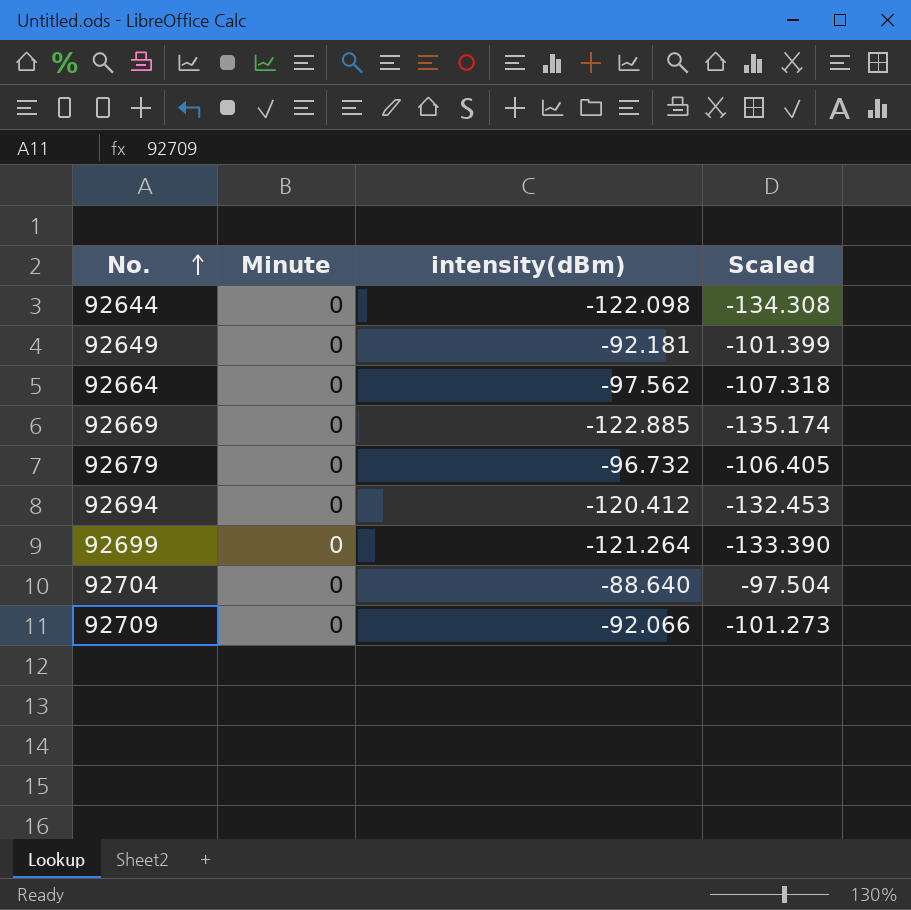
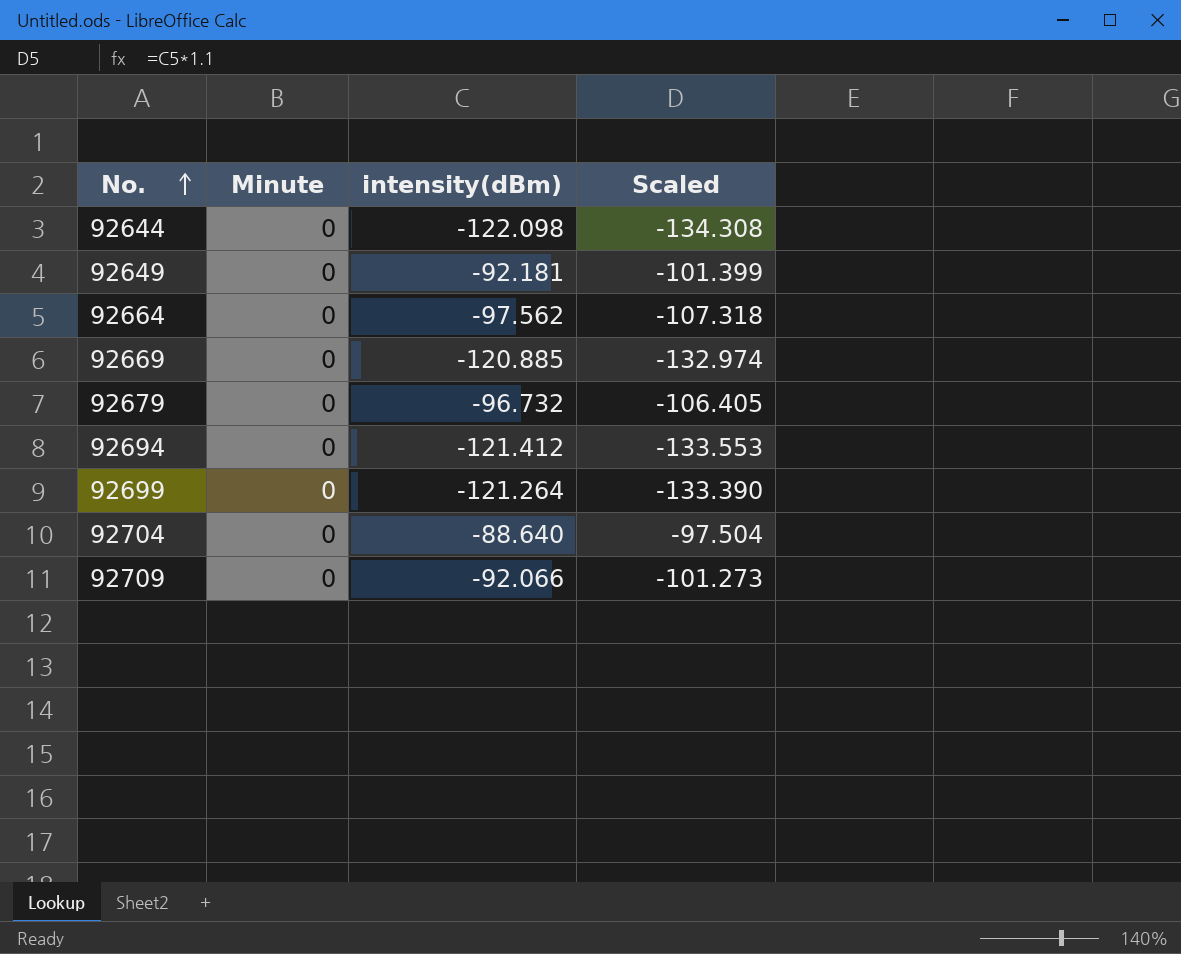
92669 | intensity(dBm): -122.885 -> -120.885
92669 | Scaled: -135.174 -> -132.974
92694 | intensity(dBm): -120.412 -> -121.412
92694 | Scaled: -132.453 -> -133.553

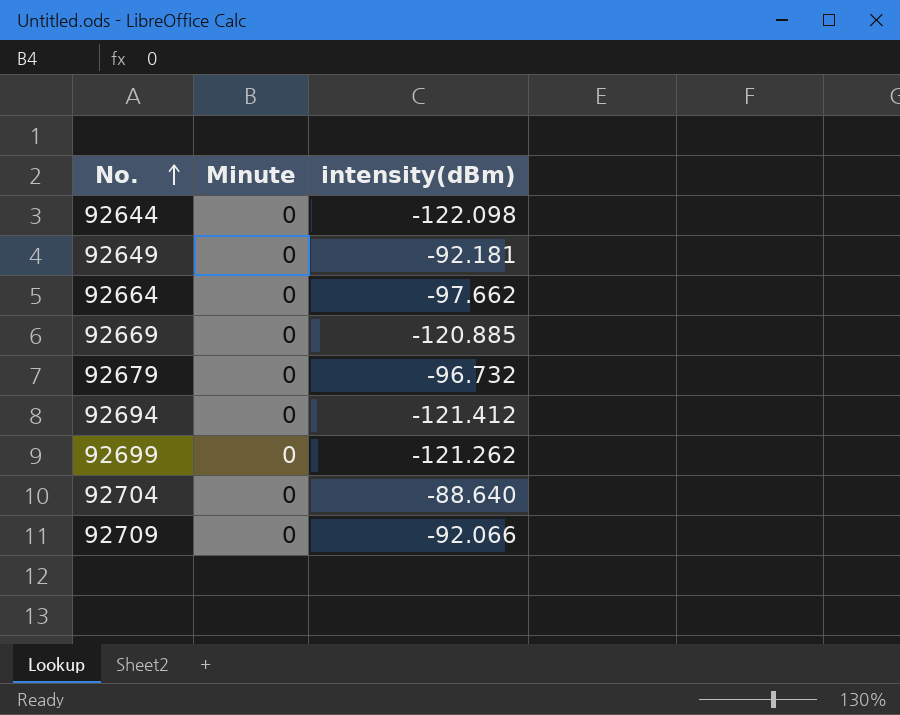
column Scaled | formula: [intensity(dBm)] * 1.1 -> none
92664 | intensity(dBm): -97.562 -> -97.662
92699 | intensity(dBm): -121.264 -> -121.262

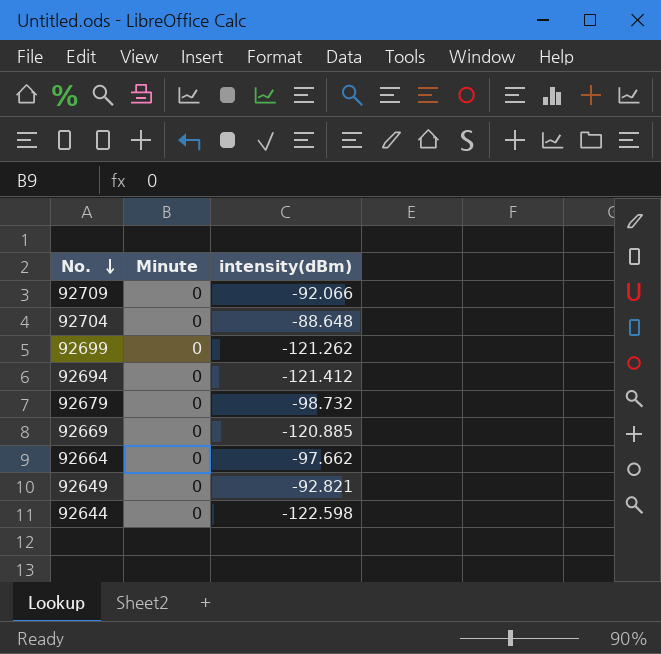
row order: No. ascending -> No. descending
92704 | intensity(dBm): -88.640 -> -88.648
92679 | intensity(dBm): -96.732 -> -98.732
92649 | intensity(dBm): -92.181 -> -92.821
92644 | intensity(dBm): -122.098 -> -122.598

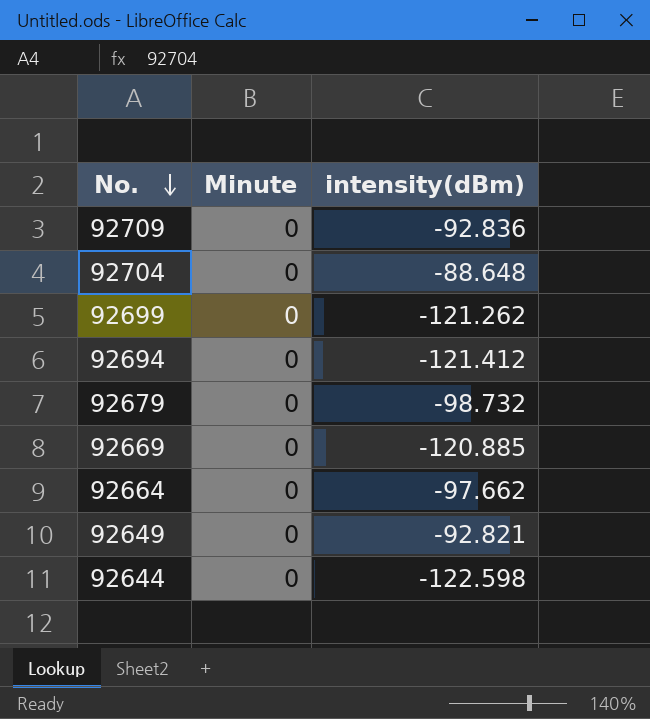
92709 | intensity(dBm): -92.066 -> -92.836

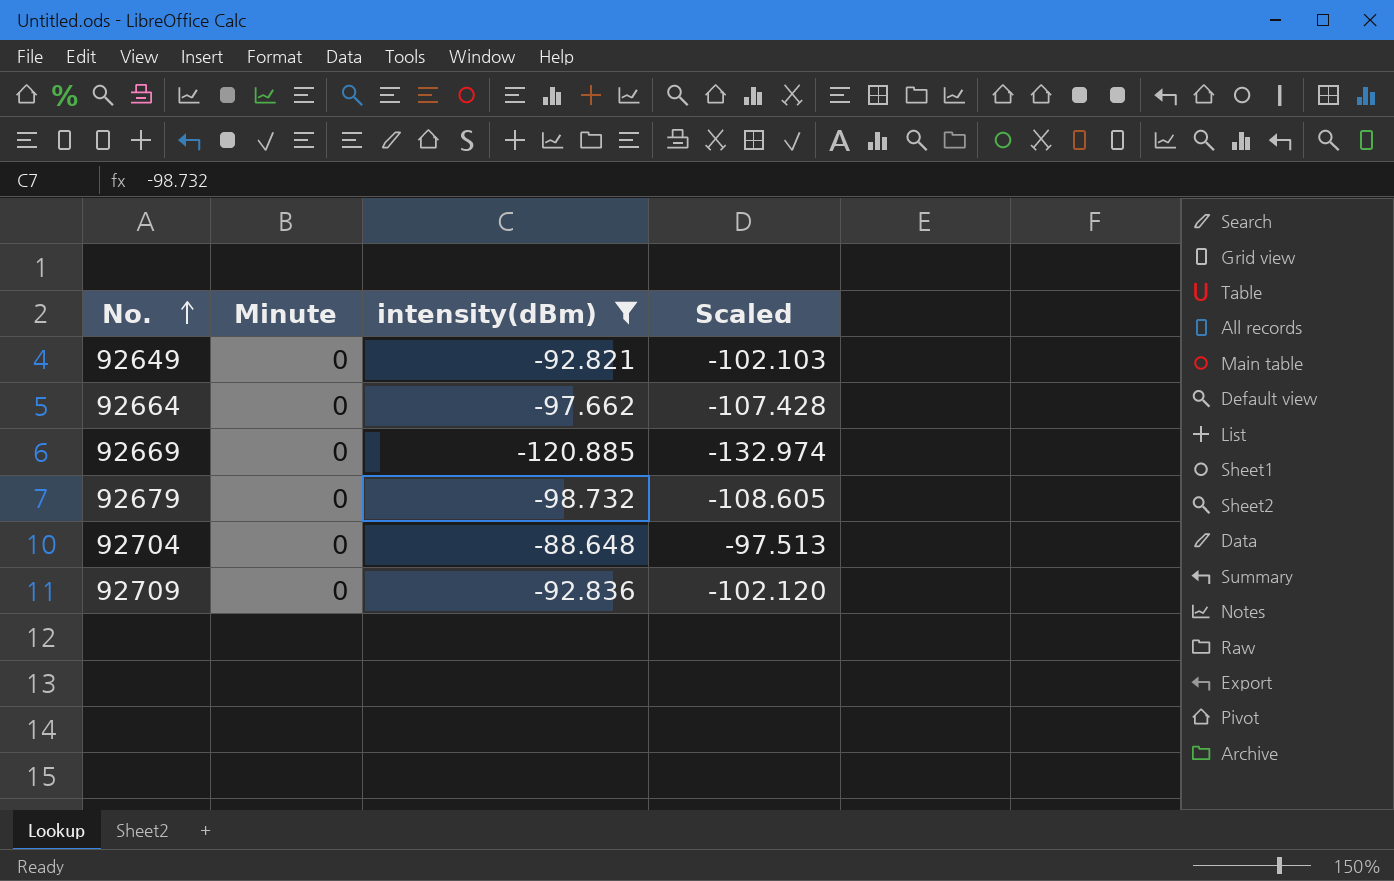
filter: none -> intensity(dBm) >= -120.885
row order: No. descending -> No. ascending
column Scaled | formula: none -> [intensity(dBm)] * 1.1

